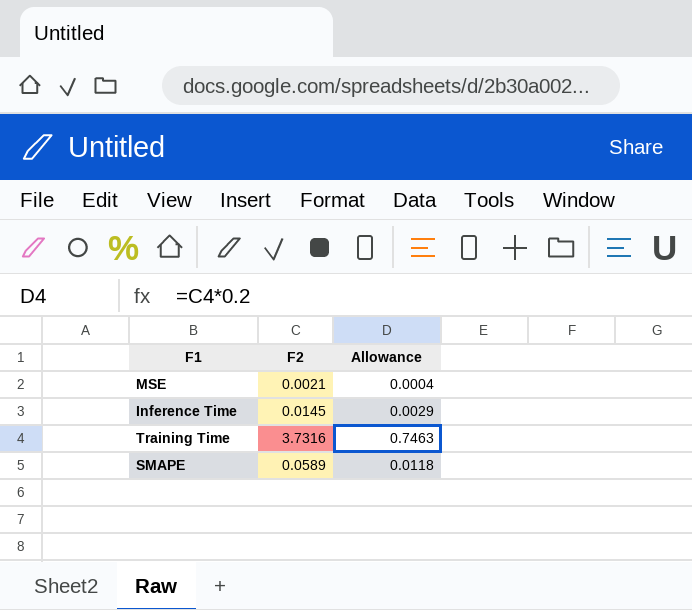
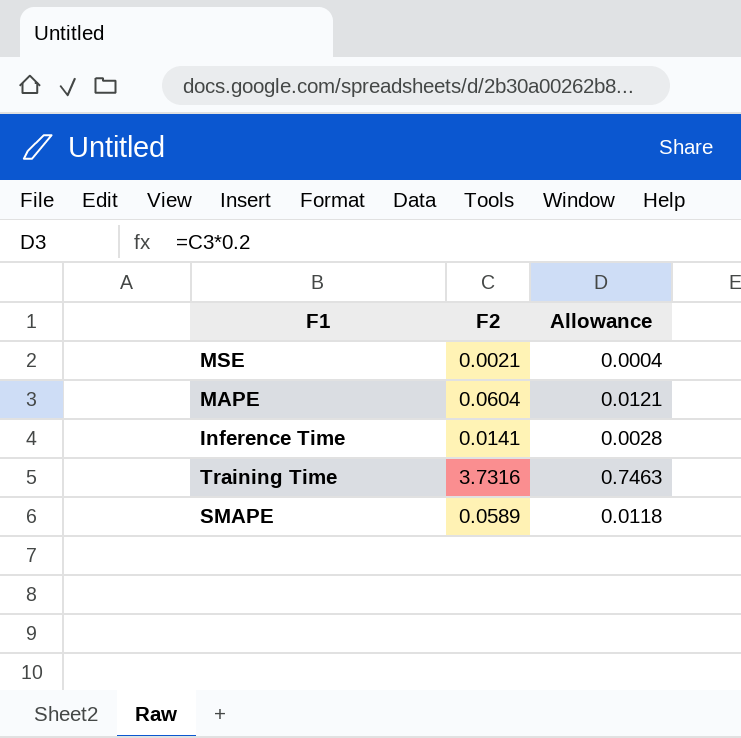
row MAPE: none -> 0.0604 | 0.0121
Inference Time | F2: 0.0145 -> 0.0141
Inference Time | Allowance: 0.0029 -> 0.0028

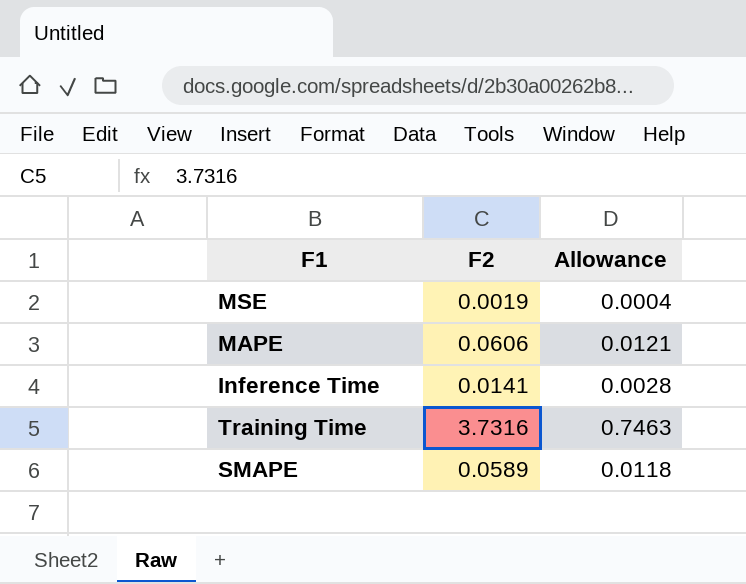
MSE | F2: 0.0021 -> 0.0019
MAPE | F2: 0.0604 -> 0.0606

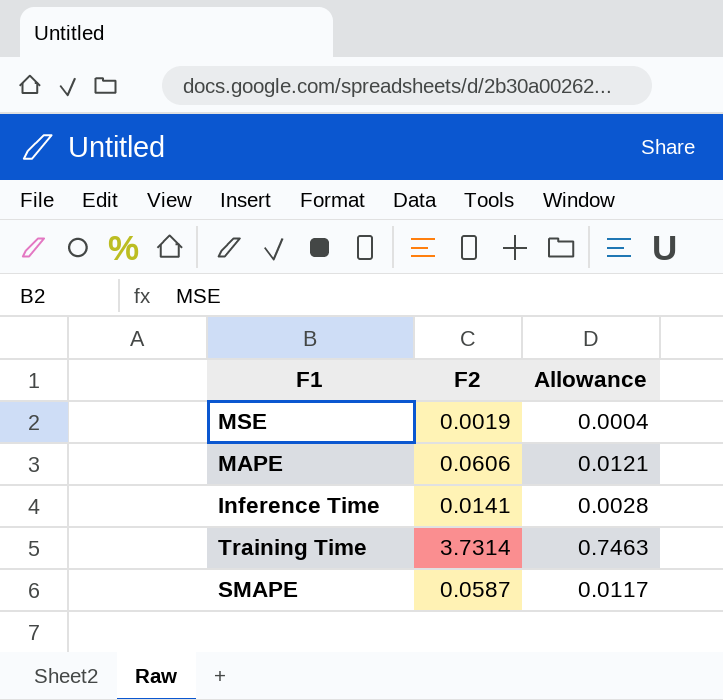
Training Time | F2: 3.7316 -> 3.7314
SMAPE | F2: 0.0589 -> 0.0587
SMAPE | Allowance: 0.0118 -> 0.0117

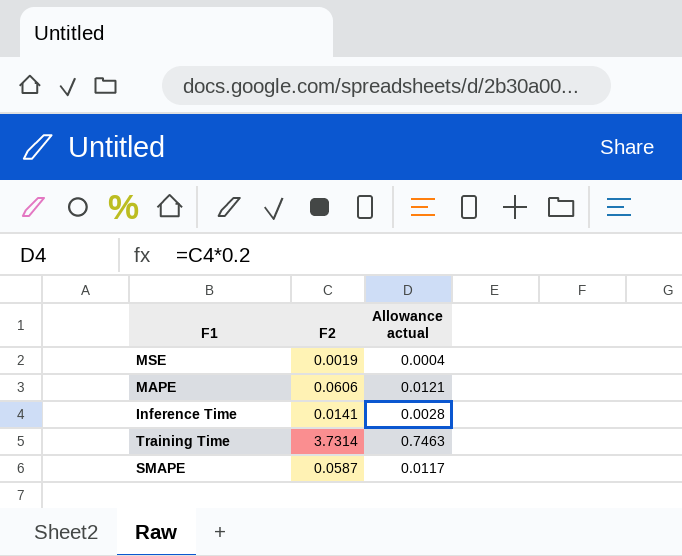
column name: Allowance -> Allowance actual

